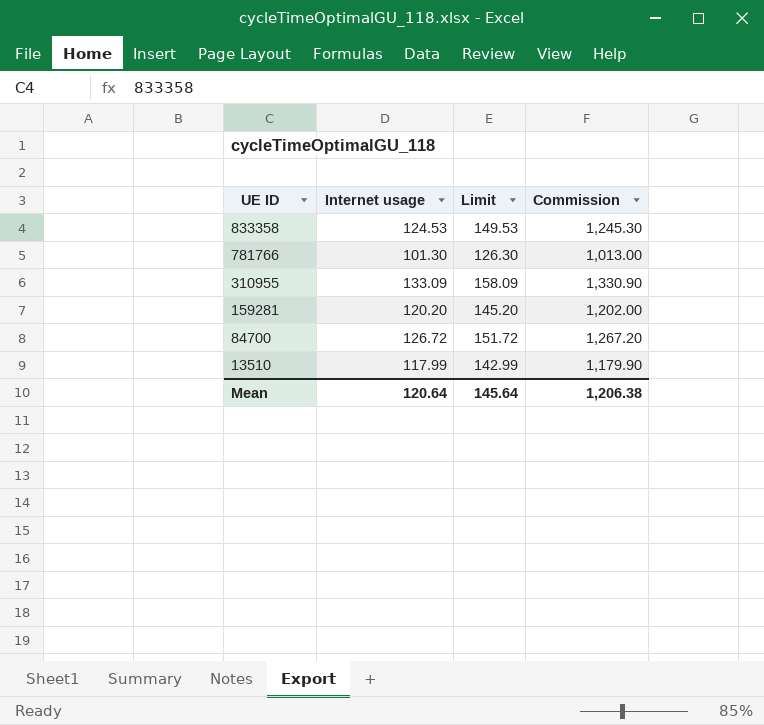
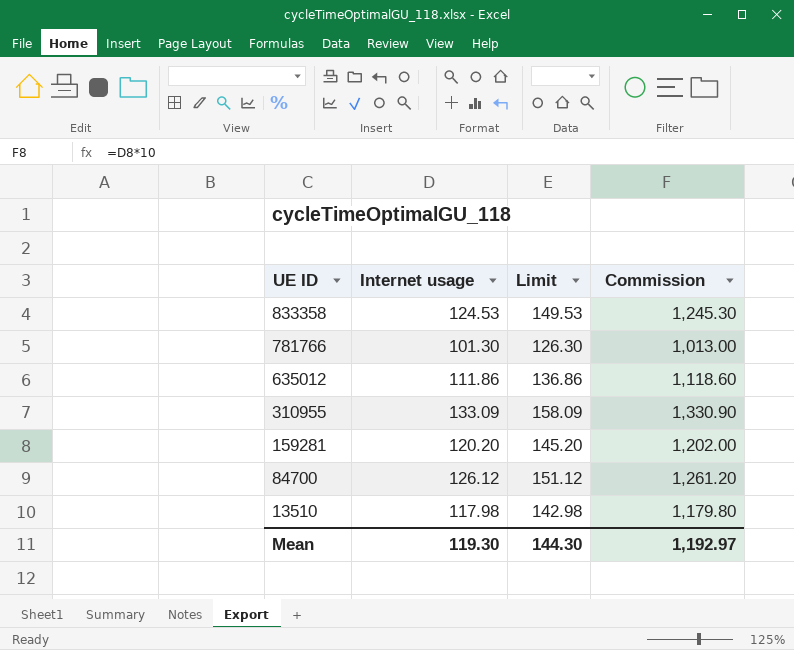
row 635012: none -> 111.86 | 136.86 | 1,118.60
84700 | Internet usage: 126.72 -> 126.12
84700 | Limit: 151.72 -> 151.12
84700 | Commission: 1,267.20 -> 1,261.20
13510 | Internet usage: 117.99 -> 117.98
13510 | Limit: 142.99 -> 142.98
13510 | Commission: 1,179.90 -> 1,179.80
Mean | Internet usage: 120.64 -> 119.30
Mean | Limit: 145.64 -> 144.30
Mean | Commission: 1,206.38 -> 1,192.97

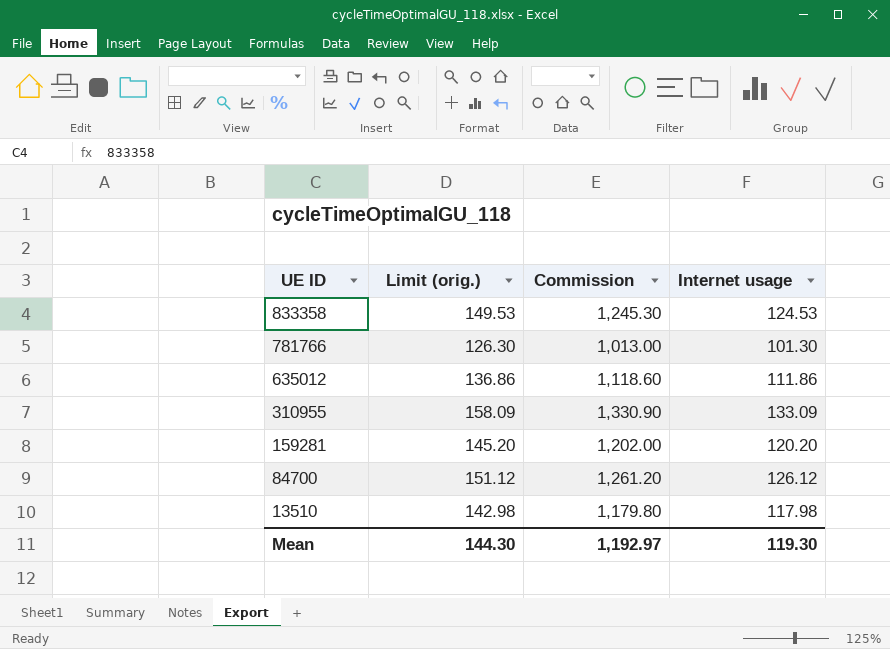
column name: Limit -> Limit (orig.)
column Internet usage | position: 2 -> 4

